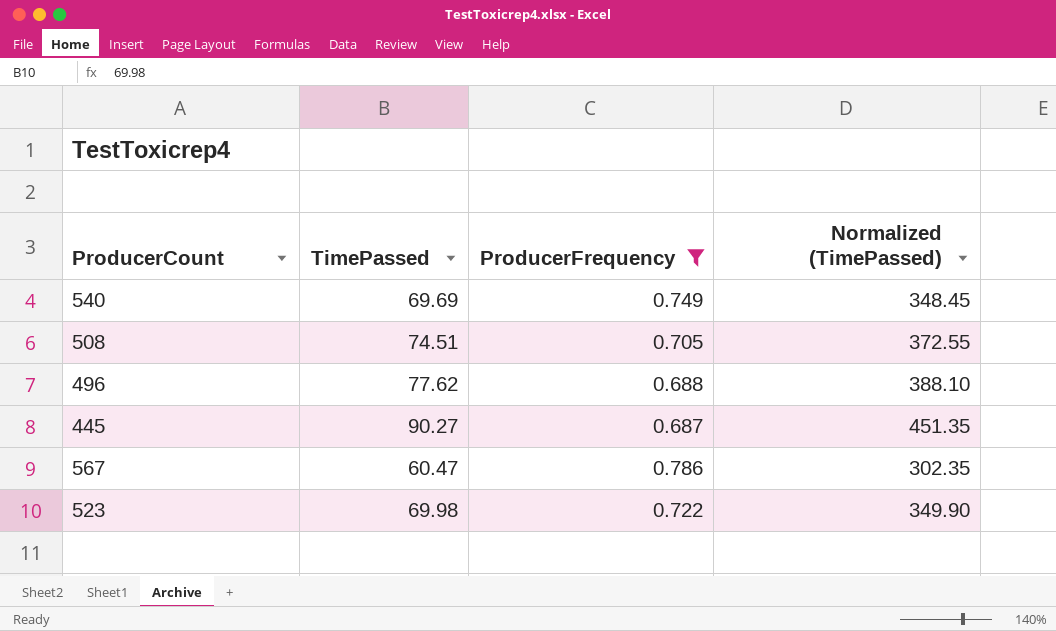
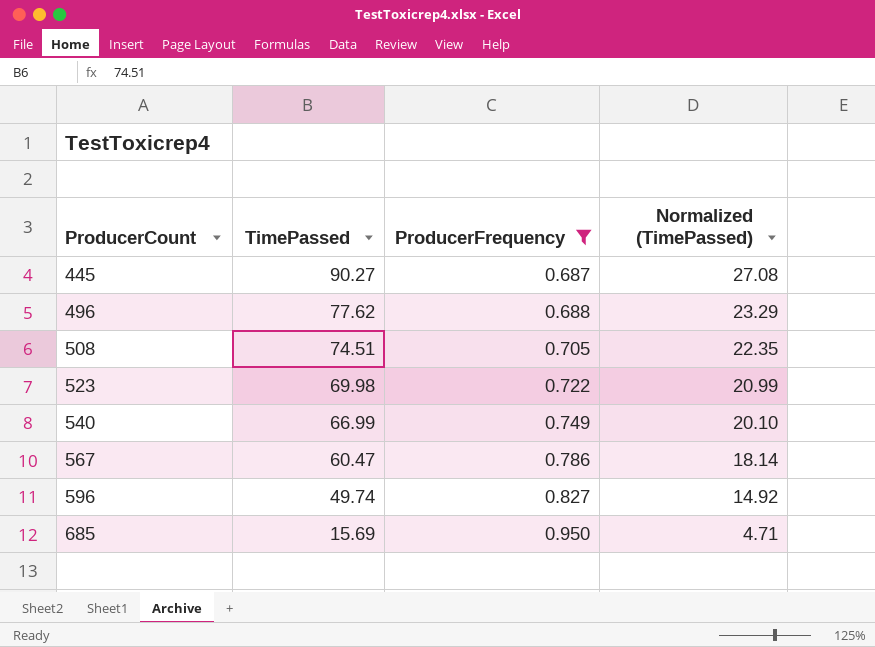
row order: none -> ProducerCount ascending
column Normalized (TimePassed) | formula: [TimePassed] * 5 -> [TimePassed] * 0.3
540 | TimePassed: 69.69 -> 66.99
row 596: none -> 49.74 | 0.827 | 14.92
row 685: none -> 15.69 | 0.950 | 4.71

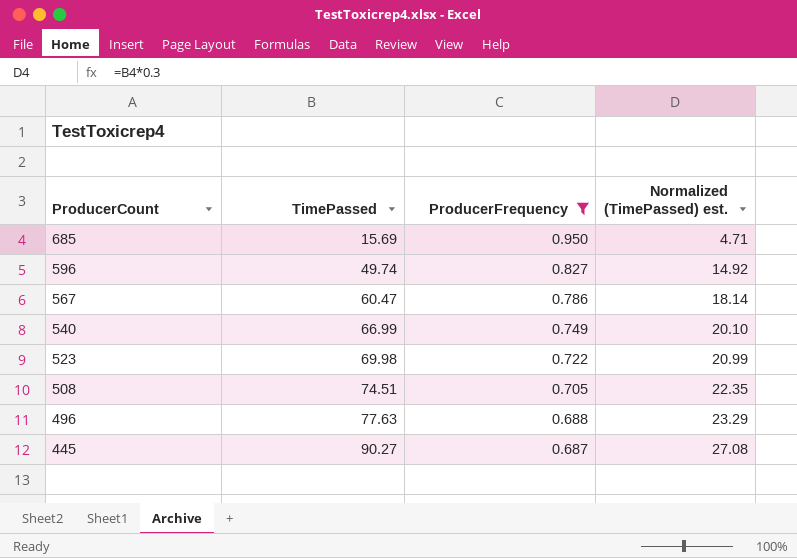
row order: ProducerCount ascending -> ProducerCount descending
column name: Normalized (TimePassed) -> Normalized (TimePassed) est.
496 | TimePassed: 77.62 -> 77.63

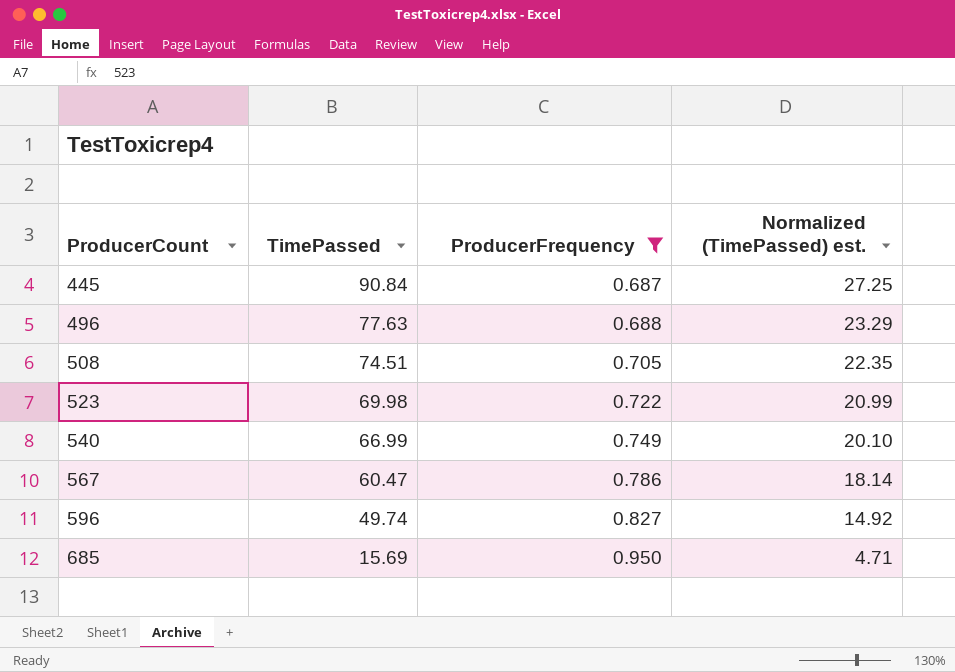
row order: ProducerCount descending -> ProducerCount ascending
445 | TimePassed: 90.27 -> 90.84
445 | Normalized (TimePassed) est.: 27.08 -> 27.25

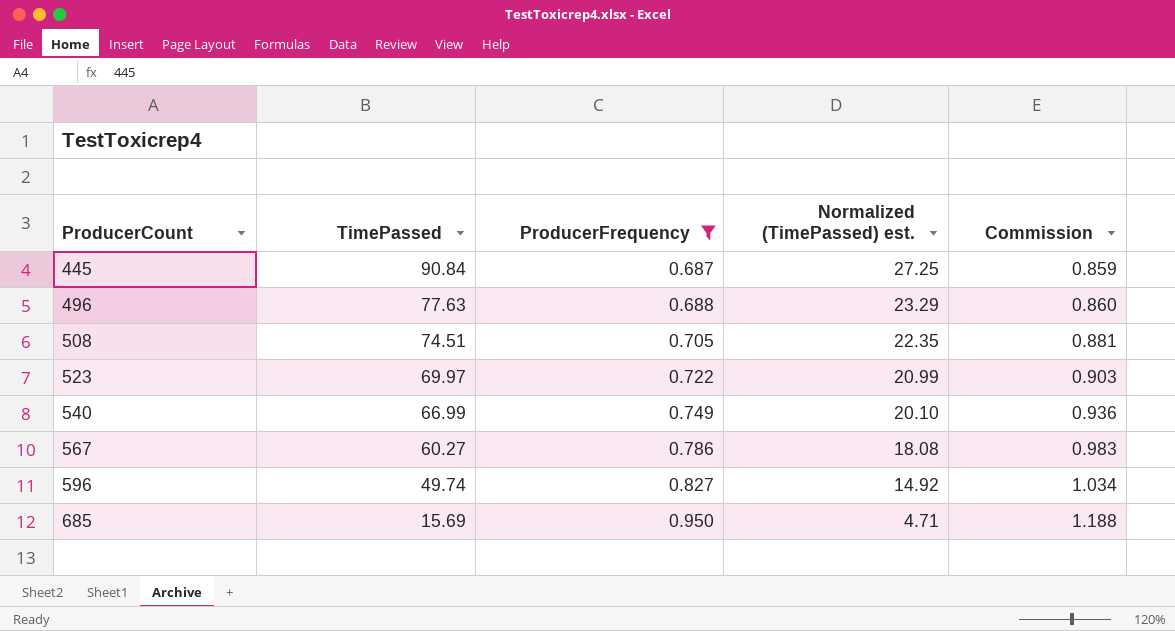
column Commission | formula: none -> [ProducerFrequency] * 1.25
523 | TimePassed: 69.98 -> 69.97
567 | TimePassed: 60.47 -> 60.27
567 | Normalized (TimePassed) est.: 18.14 -> 18.08

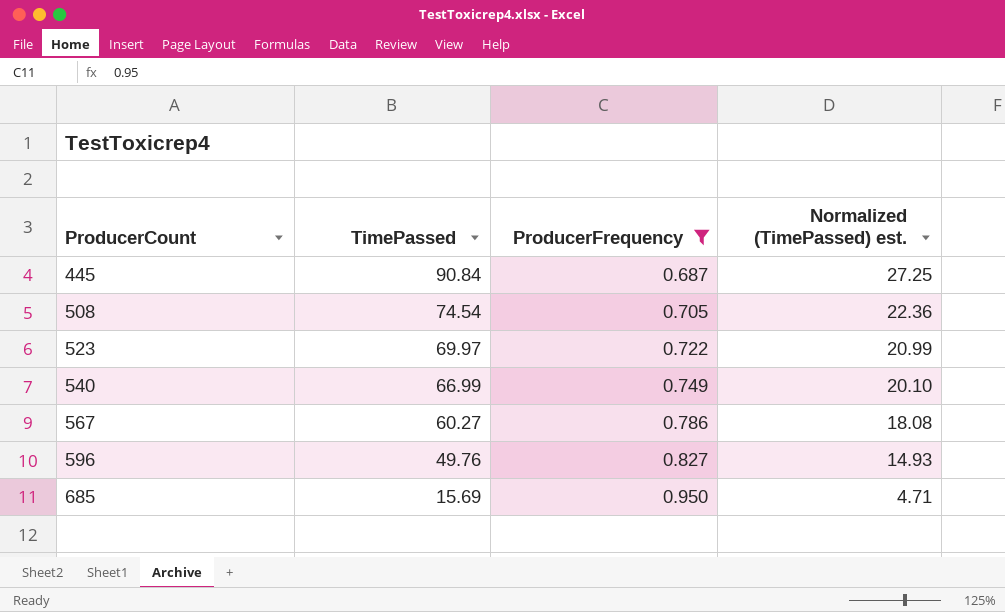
column Commission | formula: [ProducerFrequency] * 1.25 -> none
row 496: 77.63 | 0.688 | 23.29 | 0.860 -> none
508 | TimePassed: 74.51 -> 74.54
508 | Normalized (TimePassed) est.: 22.35 -> 22.36
596 | TimePassed: 49.74 -> 49.76
596 | Normalized (TimePassed) est.: 14.92 -> 14.93

